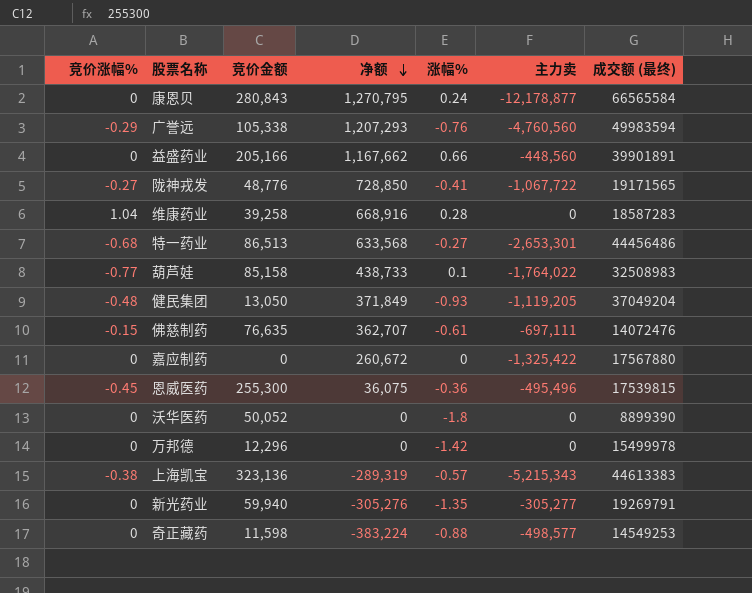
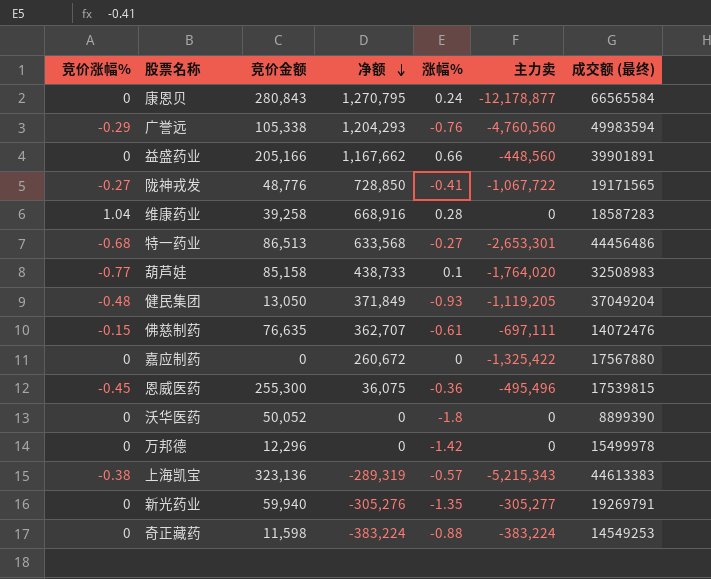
广誉远 | 净额: 1,207,293 -> 1,204,293
葫芦娃 | 主力卖: -1,764,022 -> -1,764,020
奇正藏药 | 主力卖: -498,577 -> -383,224

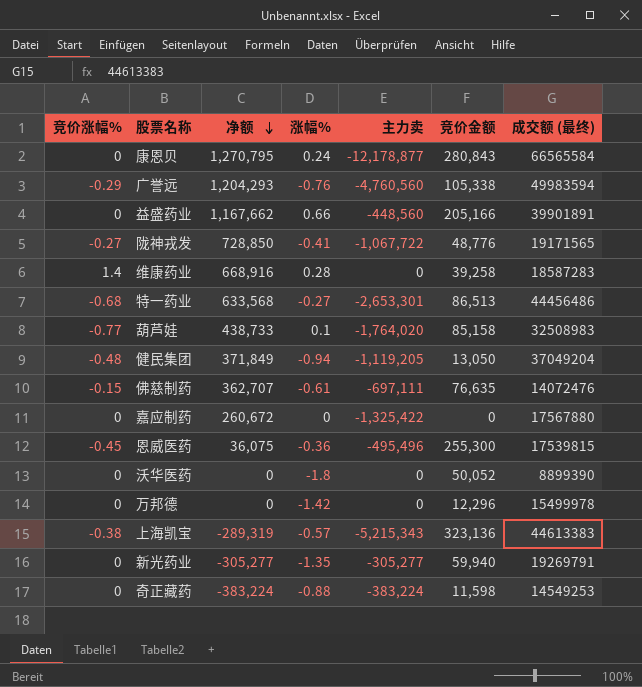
column 竞价金额 | position: 3 -> 6
维康药业 | 竞价涨幅%: 1.04 -> 1.4
健民集团 | 涨幅%: -0.93 -> -0.94
新光药业 | 净额: -305,276 -> -305,277

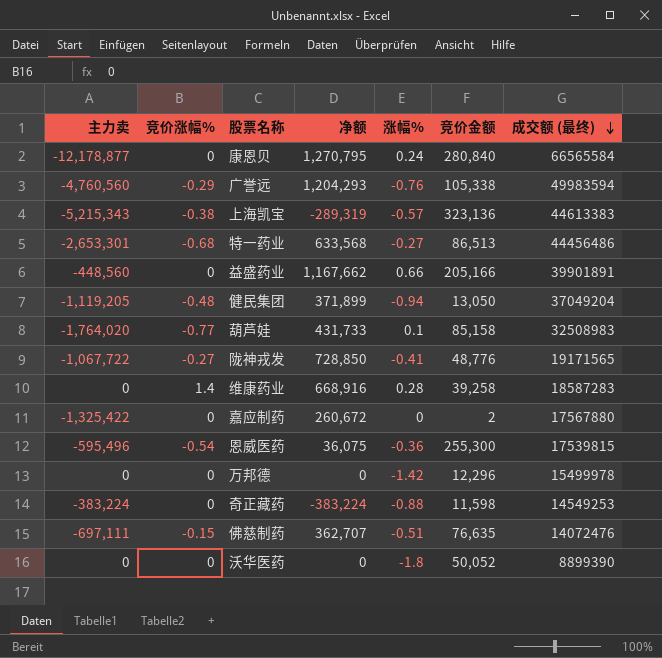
row order: 净额 descending -> 成交额 (最终) descending
column 主力卖 | position: 5 -> 1
row 新光药业: 0 | -305,277 | -1.35 | -305,277 | 59,940 | 19269791 -> none
康恩贝 | 竞价金额: 280,843 -> 280,840
健民集团 | 净额: 371,849 -> 371,899
葫芦娃 | 净额: 438,733 -> 431,733
嘉应制药 | 竞价金额: 0 -> 2
恩威医药 | 主力卖: -495,496 -> -595,496
恩威医药 | 竞价涨幅%: -0.45 -> -0.54
佛慈制药 | 涨幅%: -0.61 -> -0.51

